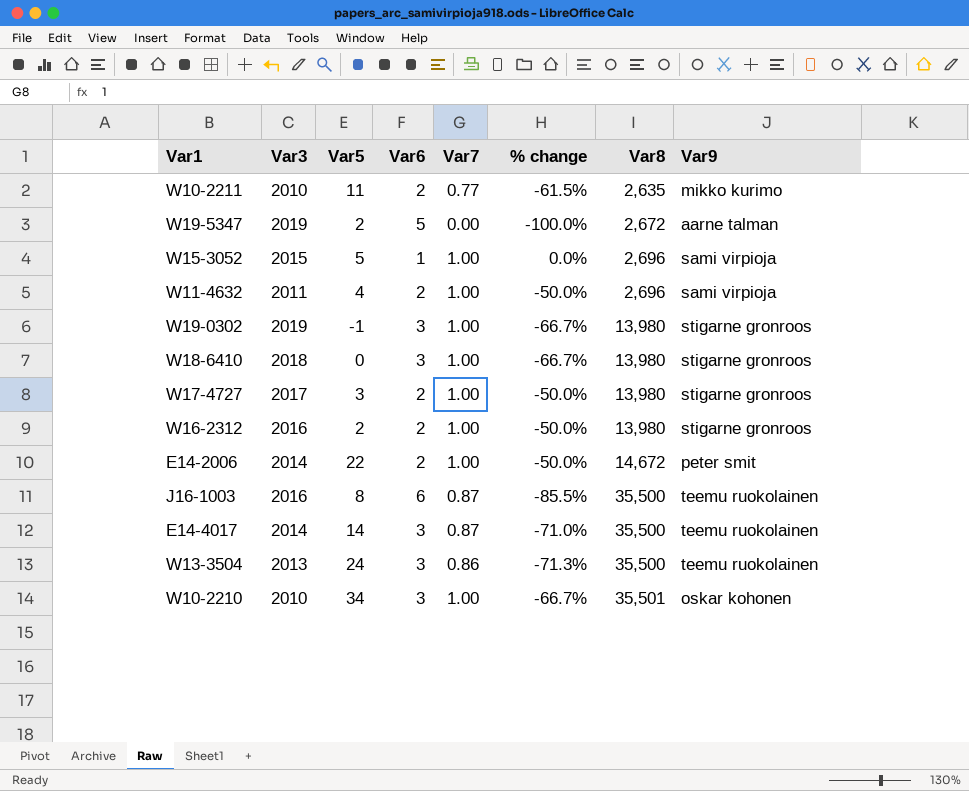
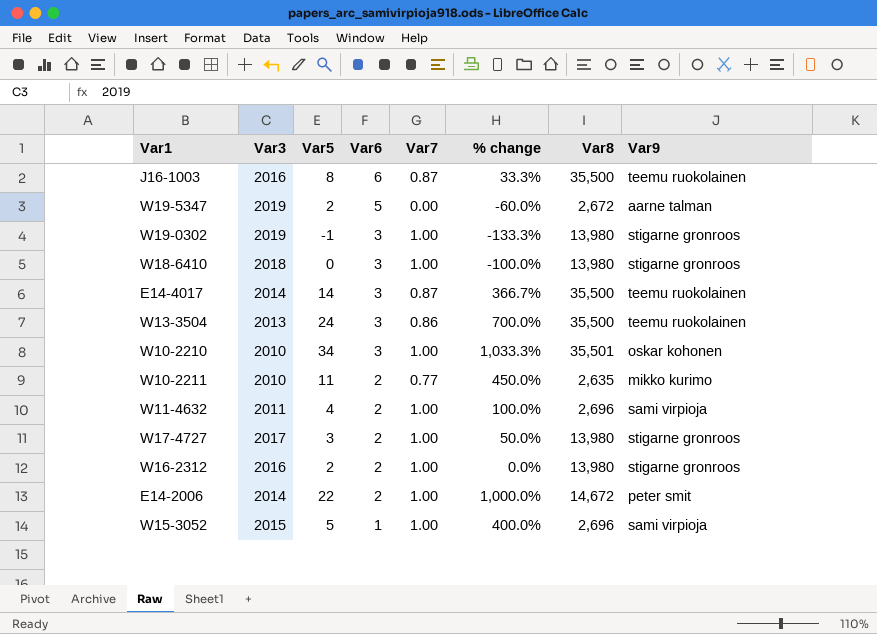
row order: Var8 ascending -> Var6 descending
column % change | formula: ([Var7] - [Var6]) / [Var6] -> ([Var5] - [Var6]) / [Var6]

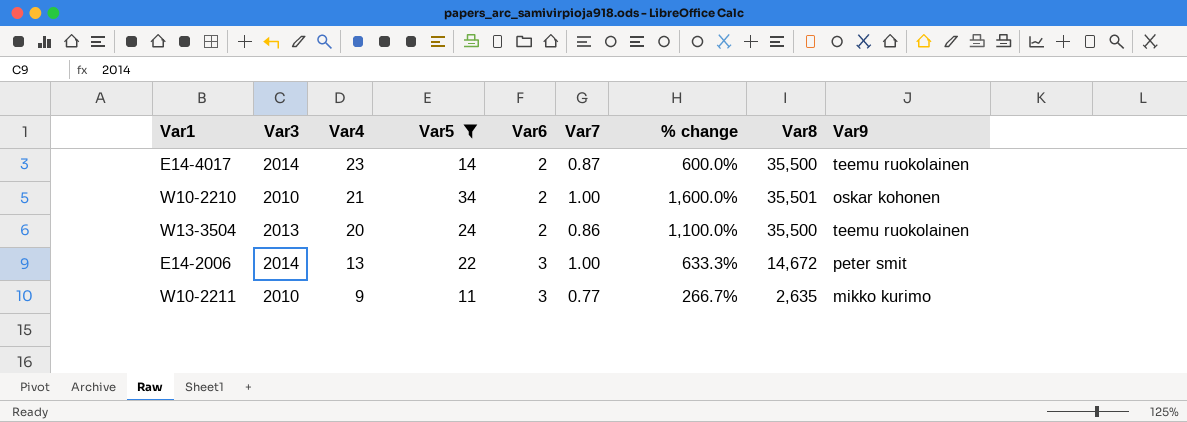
filter: none -> Var5 >= 11
row order: Var6 descending -> Var4 descending
column Var4 | position: none -> 3
E14-4017 | Var6: 3 -> 2
E14-4017 | % change: 366.7% -> 600.0%
W10-2210 | Var6: 3 -> 2
W10-2210 | % change: 1,033.3% -> 1,600.0%
W13-3504 | Var6: 3 -> 2
W13-3504 | % change: 700.0% -> 1,100.0%
E14-2006 | Var6: 2 -> 3
E14-2006 | % change: 1,000.0% -> 633.3%
W10-2211 | Var6: 2 -> 3
W10-2211 | % change: 450.0% -> 266.7%

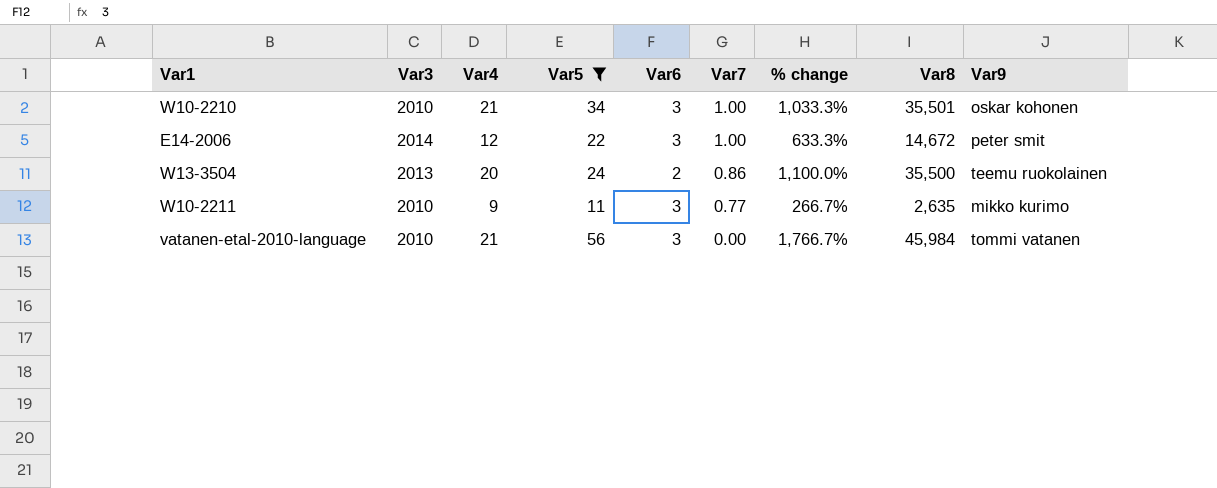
row order: Var4 descending -> Var7 descending
row E14-4017: 2014 | 23 | 14 | 2 | 0.87 | 600.0% | 35,500 | teemu ruokolainen -> none
W10-2210 | Var6: 2 -> 3
W10-2210 | % change: 1,600.0% -> 1,033.3%
E14-2006 | Var4: 13 -> 12
row vatanen-etal-2010-language: none -> 2010 | 21 | 56 | 3 | 0.00 | 1,766.7% | 45,984 | tommi vatanen

